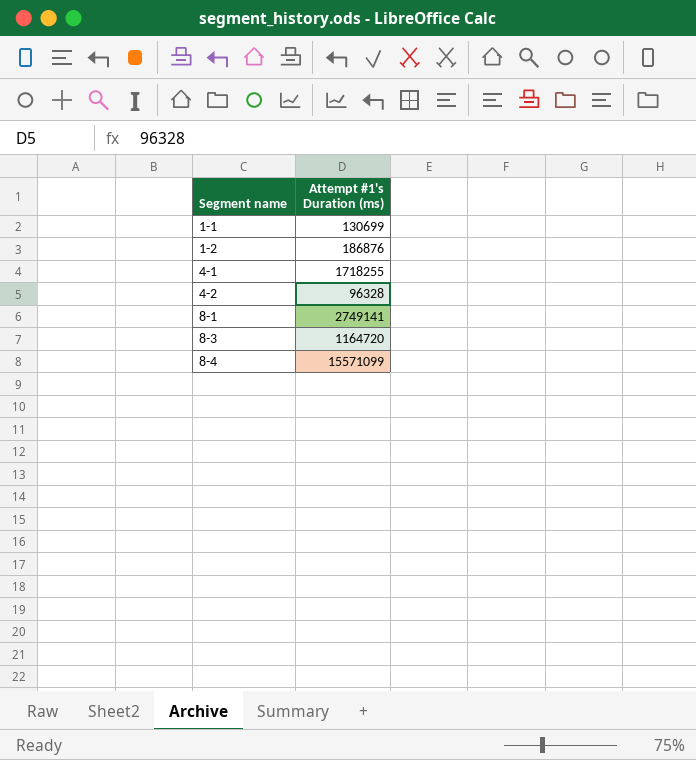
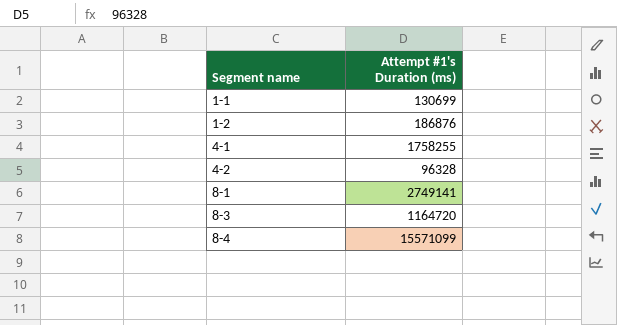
4-1 | Attempt #1's Duration (ms): 1718255 -> 1758255

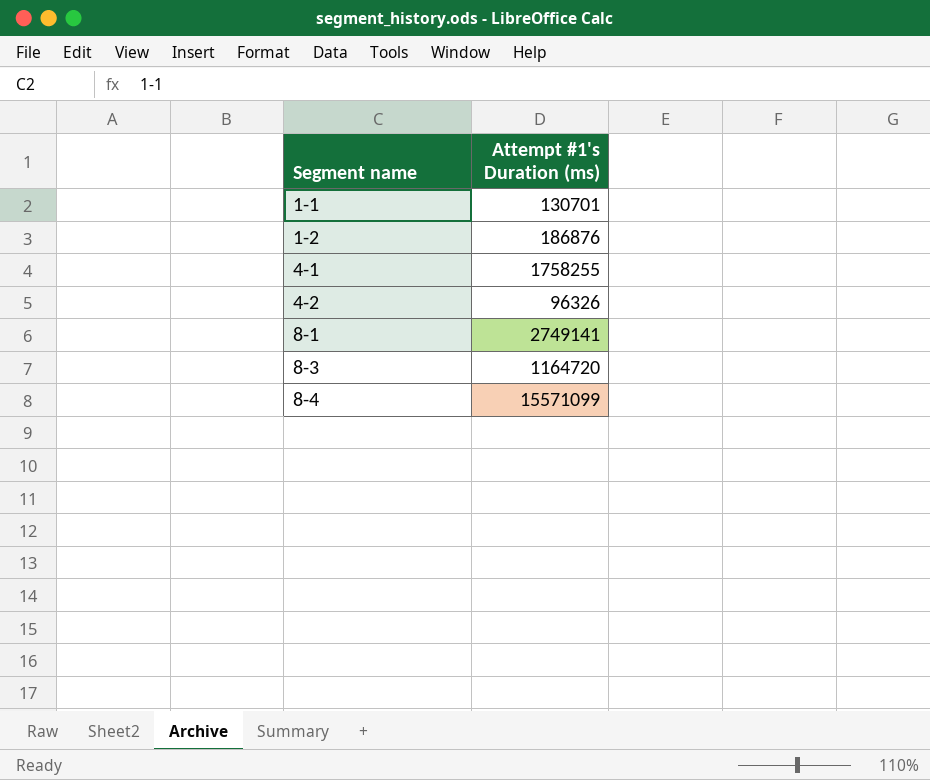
1-1 | Attempt #1's Duration (ms): 130699 -> 130701
4-2 | Attempt #1's Duration (ms): 96328 -> 96326

